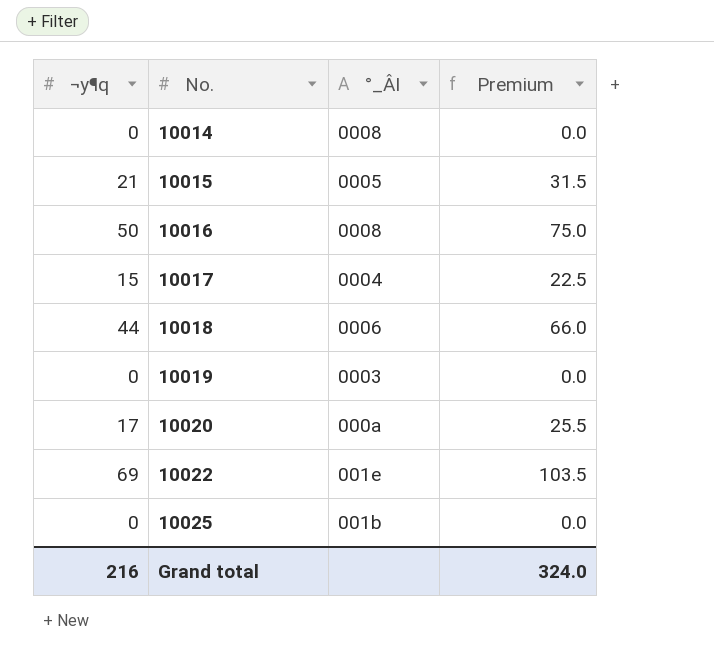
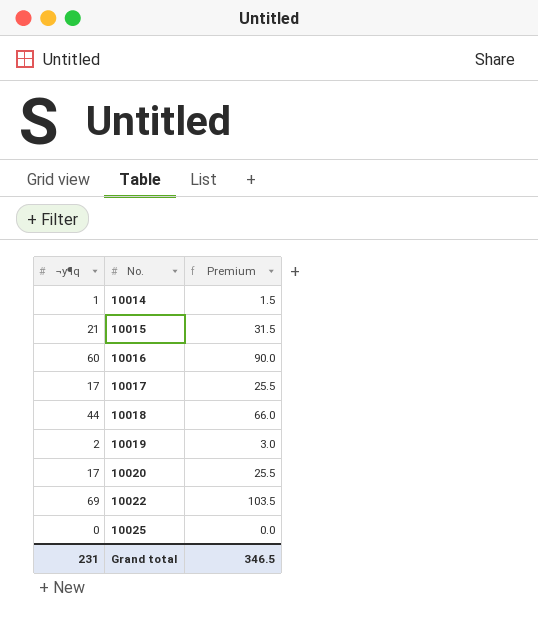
column °_ÂI | position: 3 -> none
10014 | ¬y¶q: 0 -> 1
10014 | Premium: 0.0 -> 1.5
10016 | ¬y¶q: 50 -> 60
10016 | Premium: 75.0 -> 90.0
10017 | ¬y¶q: 15 -> 17
10017 | Premium: 22.5 -> 25.5
10019 | ¬y¶q: 0 -> 2
10019 | Premium: 0.0 -> 3.0
Grand total | ¬y¶q: 216 -> 231
Grand total | Premium: 324.0 -> 346.5

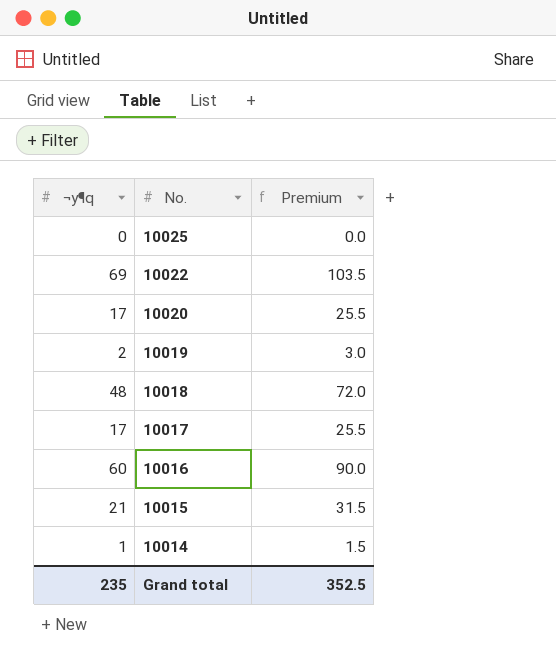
row order: No. ascending -> No. descending
10018 | ¬y¶q: 44 -> 48
10018 | Premium: 66.0 -> 72.0
Grand total | ¬y¶q: 231 -> 235
Grand total | Premium: 346.5 -> 352.5

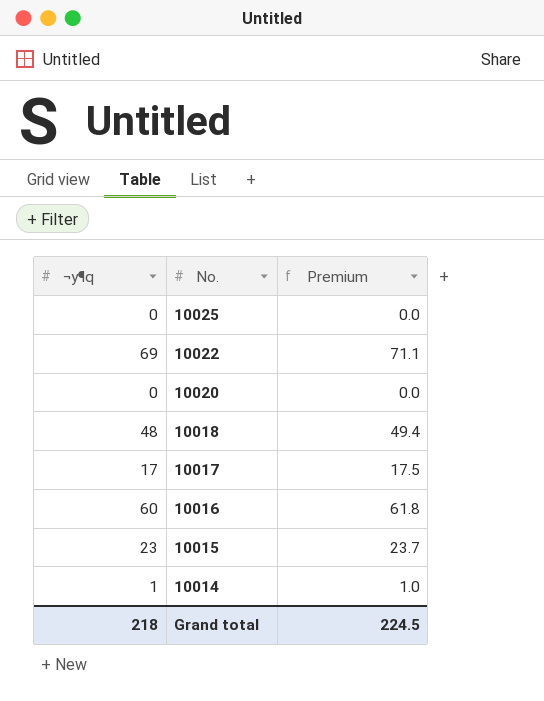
column Premium | formula: [¬y¶q] * 1.5 -> [¬y¶q] * 1.03
row 10019: 2 | 3.0 -> none
10020 | ¬y¶q: 17 -> 0
10015 | ¬y¶q: 21 -> 23
Grand total | ¬y¶q: 235 -> 218
Grand total | Premium: 352.5 -> 224.5

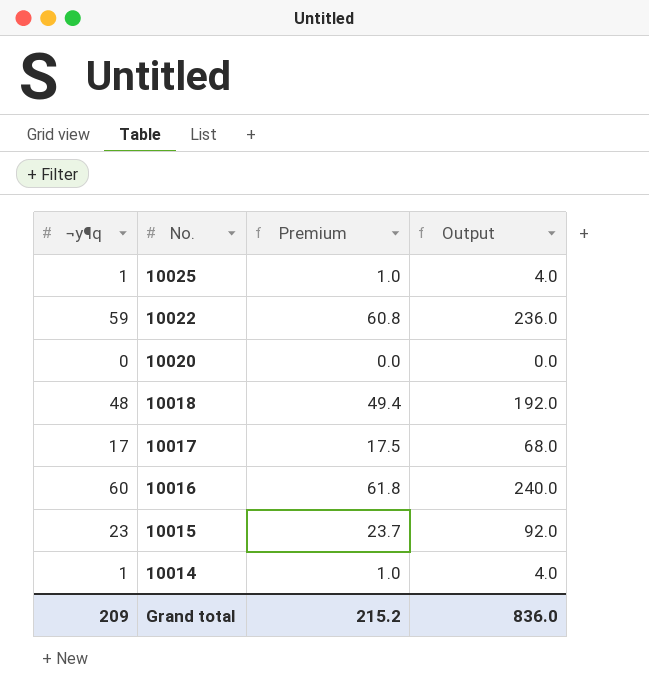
column Output | formula: none -> [¬y¶q] * 4
10025 | ¬y¶q: 0 -> 1
10025 | Premium: 0.0 -> 1.0
10022 | ¬y¶q: 69 -> 59
10022 | Premium: 71.1 -> 60.8
Grand total | ¬y¶q: 218 -> 209
Grand total | Premium: 224.5 -> 215.2

